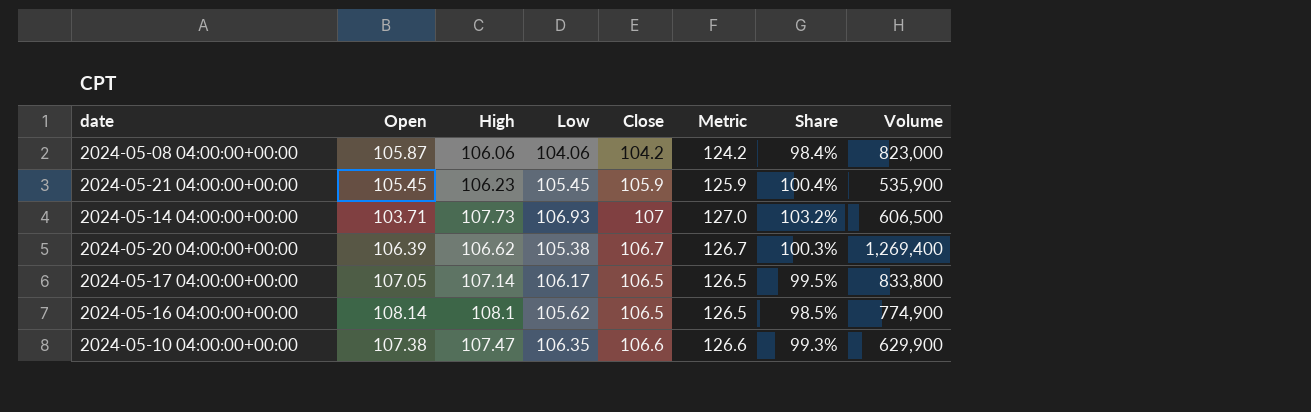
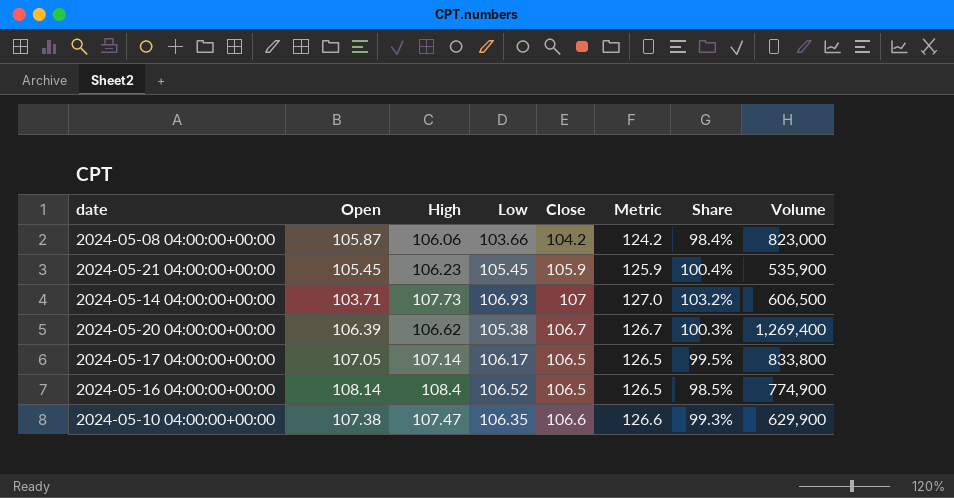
2024-05-08 04:00:00+00:00 | Low: 104.06 -> 103.66
2024-05-16 04:00:00+00:00 | High: 108.1 -> 108.4
2024-05-16 04:00:00+00:00 | Low: 105.62 -> 106.52

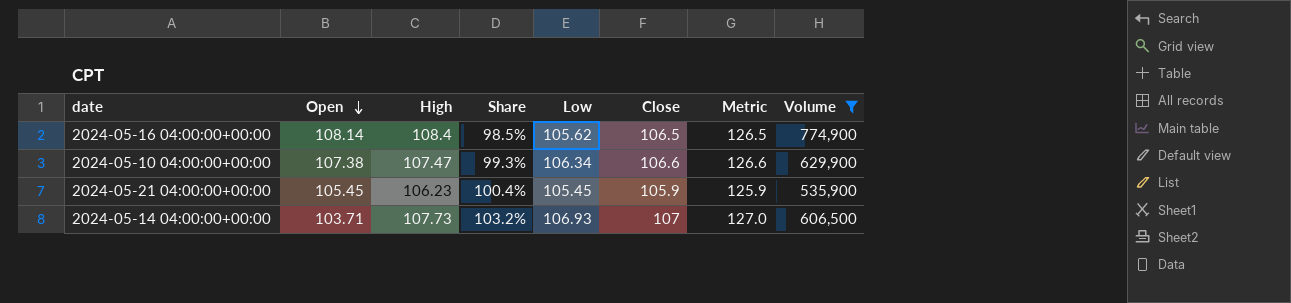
filter: none -> Volume <= 774,900
row order: none -> Open descending
column Share | position: 7 -> 4
2024-05-16 04:00:00+00:00 | Low: 106.52 -> 105.62
2024-05-10 04:00:00+00:00 | Low: 106.35 -> 106.34

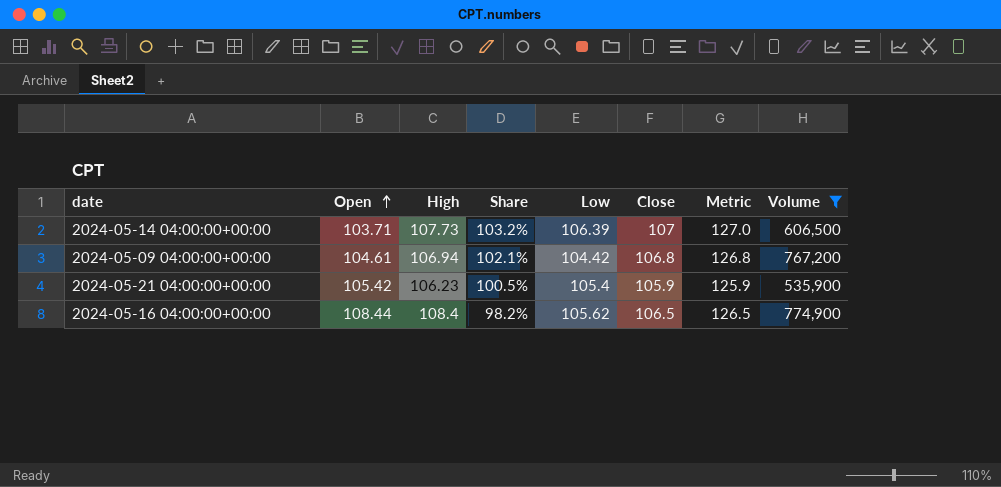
row order: Open descending -> Open ascending
row 2024-05-10 04:00:00+00:00: 107.38 | 107.47 | 99.3% | 106.34 | 106.6 | 126.6 | 629,900 -> none
2024-05-14 04:00:00+00:00 | Low: 106.93 -> 106.39
row 2024-05-09 04:00:00+00:00: none -> 104.61 | 106.94 | 102.1% | 104.42 | 106.8 | 126.8 | 767,200
2024-05-21 04:00:00+00:00 | Open: 105.45 -> 105.42
2024-05-21 04:00:00+00:00 | Share: 100.4% -> 100.5%
2024-05-21 04:00:00+00:00 | Low: 105.45 -> 105.4
2024-05-16 04:00:00+00:00 | Open: 108.14 -> 108.44
2024-05-16 04:00:00+00:00 | Share: 98.5% -> 98.2%

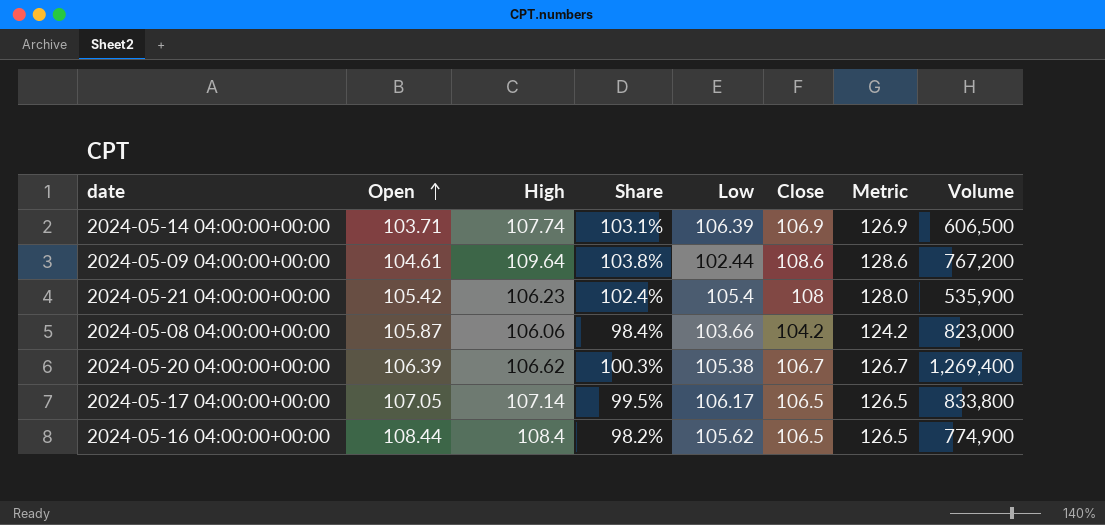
filter: Volume <= 774,900 -> none
2024-05-14 04:00:00+00:00 | High: 107.73 -> 107.74
2024-05-14 04:00:00+00:00 | Share: 103.2% -> 103.1%
2024-05-14 04:00:00+00:00 | Close: 107 -> 106.9
2024-05-14 04:00:00+00:00 | Metric: 127.0 -> 126.9
2024-05-09 04:00:00+00:00 | High: 106.94 -> 109.64
2024-05-09 04:00:00+00:00 | Share: 102.1% -> 103.8%
2024-05-09 04:00:00+00:00 | Low: 104.42 -> 102.44
2024-05-09 04:00:00+00:00 | Close: 106.8 -> 108.6
2024-05-09 04:00:00+00:00 | Metric: 126.8 -> 128.6
2024-05-21 04:00:00+00:00 | Share: 100.5% -> 102.4%
2024-05-21 04:00:00+00:00 | Close: 105.9 -> 108
2024-05-21 04:00:00+00:00 | Metric: 125.9 -> 128.0

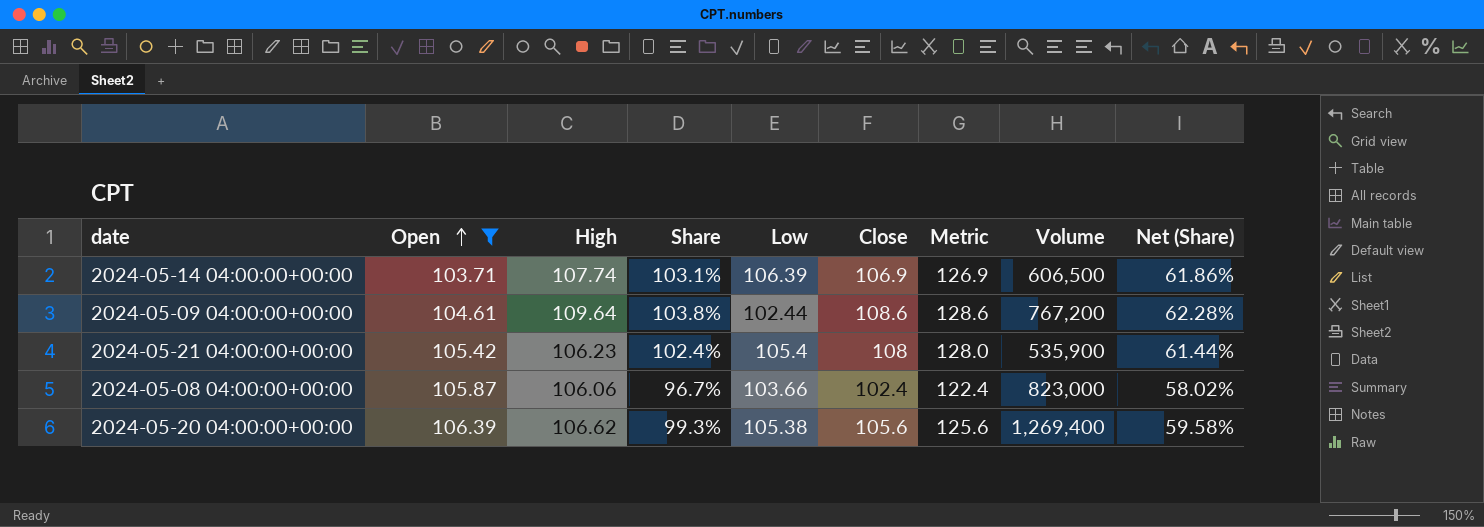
filter: none -> Open <= 106.39
column Net (Share) | formula: none -> [Share] * 0.6
2024-05-08 04:00:00+00:00 | Share: 98.4% -> 96.7%
2024-05-08 04:00:00+00:00 | Close: 104.2 -> 102.4
2024-05-08 04:00:00+00:00 | Metric: 124.2 -> 122.4
2024-05-20 04:00:00+00:00 | Share: 100.3% -> 99.3%
2024-05-20 04:00:00+00:00 | Close: 106.7 -> 105.6
2024-05-20 04:00:00+00:00 | Metric: 126.7 -> 125.6

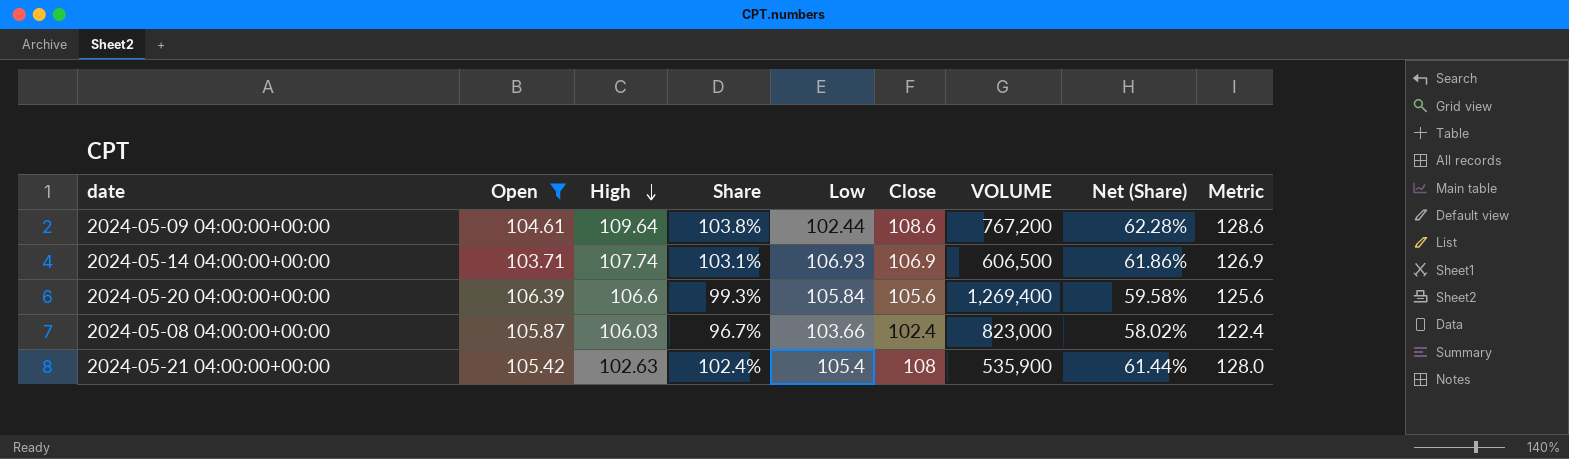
row order: Open ascending -> High descending
column name: Volume -> VOLUME
column Metric | position: 7 -> 9
2024-05-14 04:00:00+00:00 | Low: 106.39 -> 106.93
2024-05-20 04:00:00+00:00 | High: 106.62 -> 106.6
2024-05-20 04:00:00+00:00 | Low: 105.38 -> 105.84
2024-05-08 04:00:00+00:00 | High: 106.06 -> 106.03
2024-05-21 04:00:00+00:00 | High: 106.23 -> 102.63

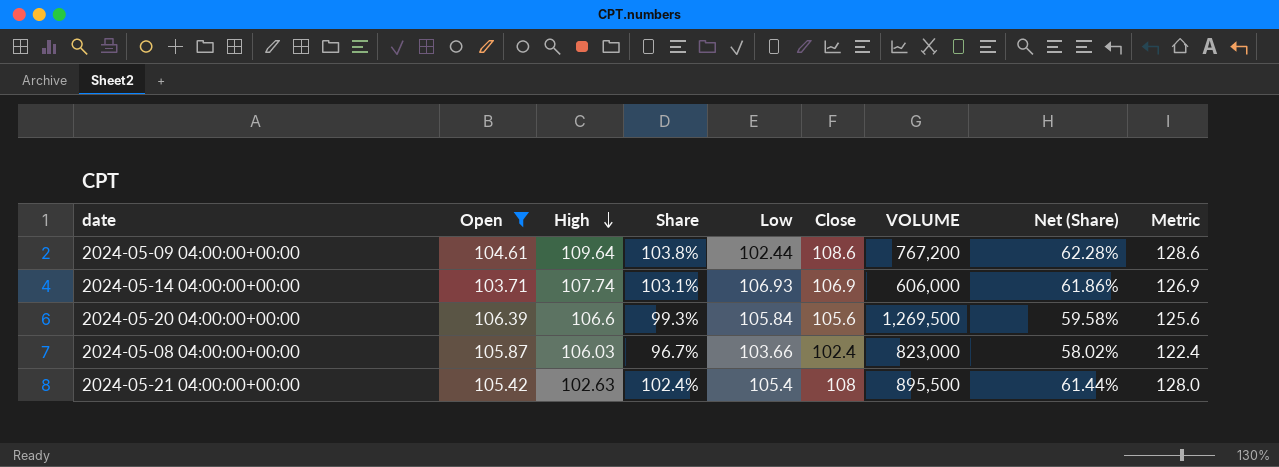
2024-05-14 04:00:00+00:00 | VOLUME: 606,500 -> 606,000
2024-05-20 04:00:00+00:00 | VOLUME: 1,269,400 -> 1,269,500
2024-05-21 04:00:00+00:00 | VOLUME: 535,900 -> 895,500

